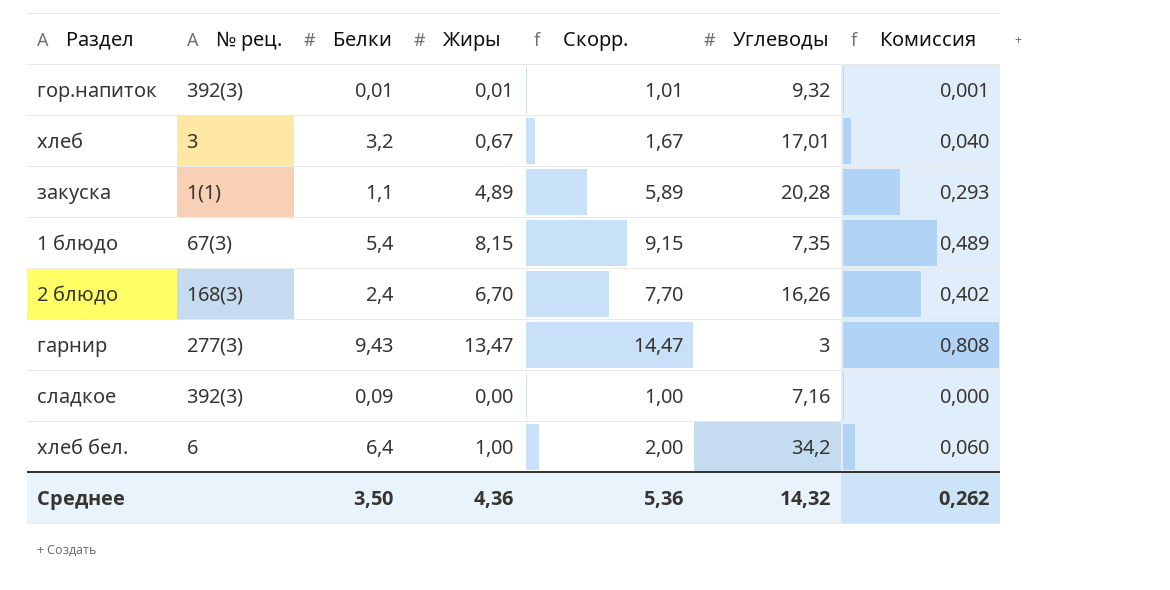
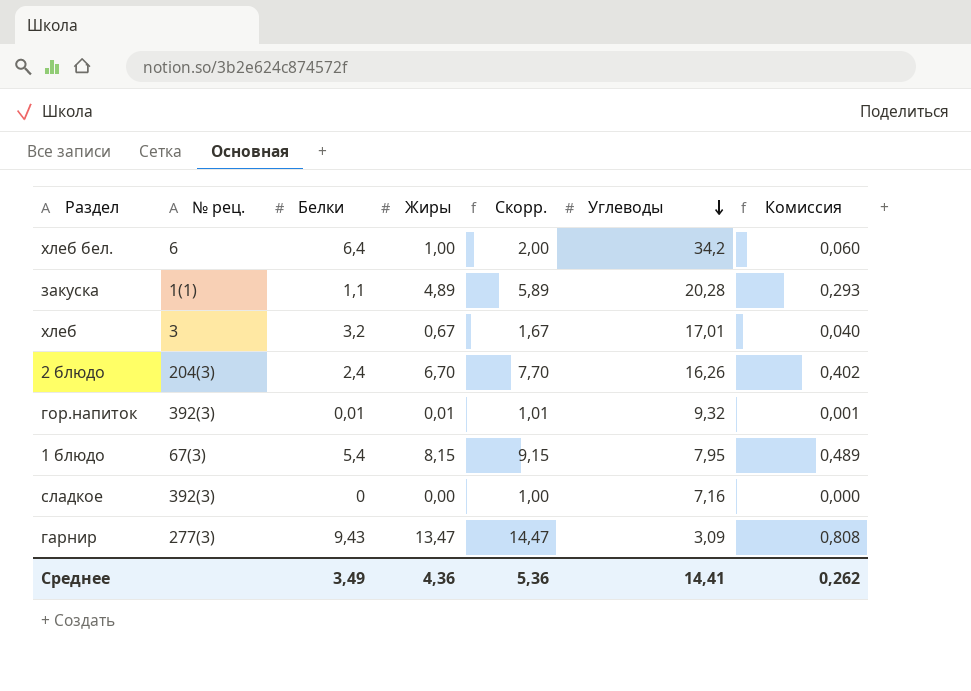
row order: none -> Углеводы descending
2 блюдо | № рец.: 168(3) -> 204(3)
1 блюдо | Углеводы: 7,35 -> 7,95
сладкое | Белки: 0,09 -> 0
гарнир | Углеводы: 3 -> 3,09
Среднее | Белки: 3,50 -> 3,49
Среднее | Углеводы: 14,32 -> 14,41

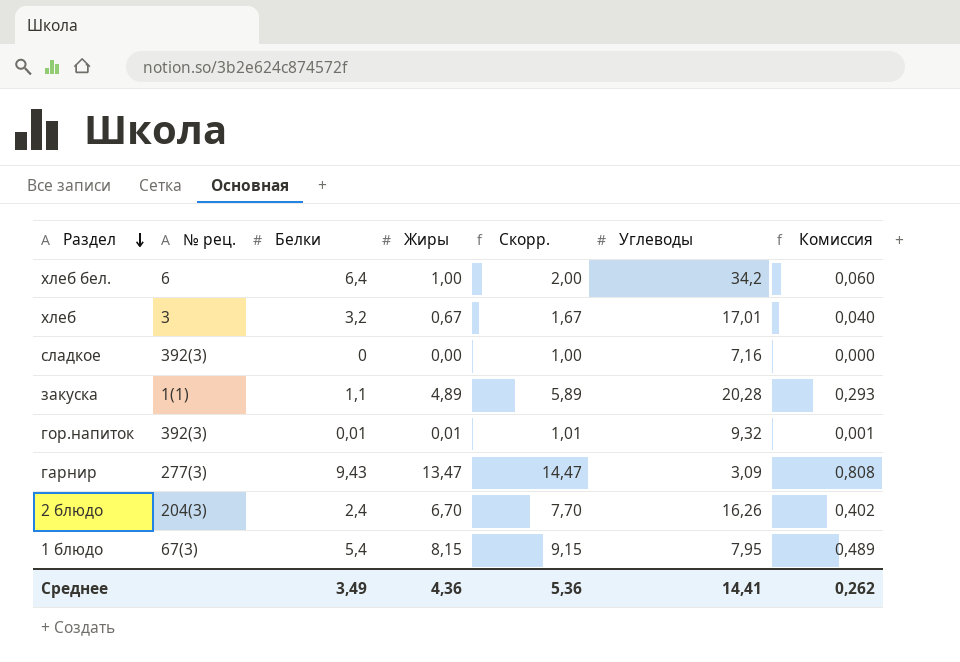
row order: Углеводы descending -> Раздел descending

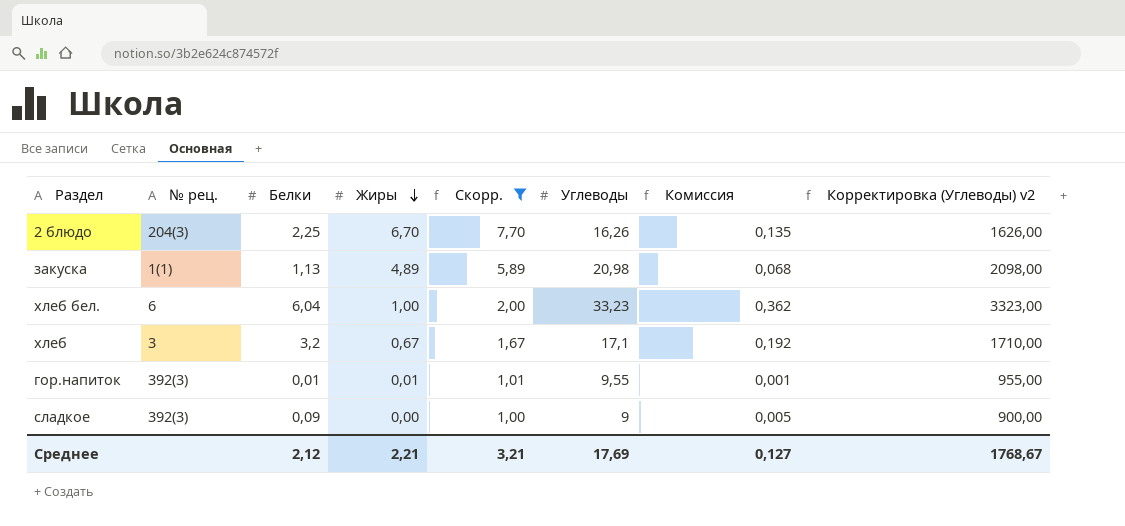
filter: none -> Скорр. <= 7,70
row order: Раздел descending -> Жиры descending
column Комиссия | formula: [Жиры] * 0,06 -> [Белки] * 0,06
column Корректировка (Углеводы) v2 | formula: none -> [Углеводы] * 100
2 блюдо | Белки: 2,4 -> 2,25
закуска | Белки: 1,1 -> 1,13
закуска | Углеводы: 20,28 -> 20,98
хлеб бел. | Белки: 6,4 -> 6,04
хлеб бел. | Углеводы: 34,2 -> 33,23
хлеб | Углеводы: 17,01 -> 17,1
гор.напиток | Углеводы: 9,32 -> 9,55
сладкое | Белки: 0 -> 0,09
сладкое | Углеводы: 7,16 -> 9
Среднее | Белки: 3,49 -> 2,12
Среднее | Жиры: 4,36 -> 2,21
Среднее | Скорр.: 5,36 -> 3,21
Среднее | Углеводы: 14,41 -> 17,69
Среднее | Комиссия: 0,262 -> 0,127

